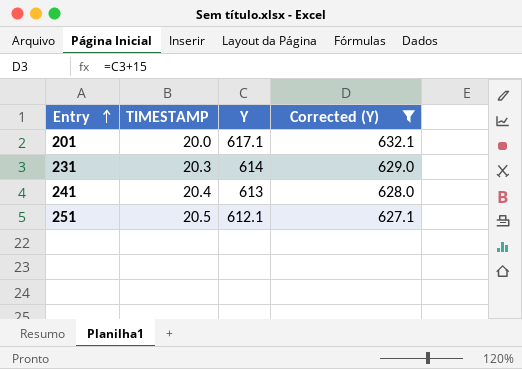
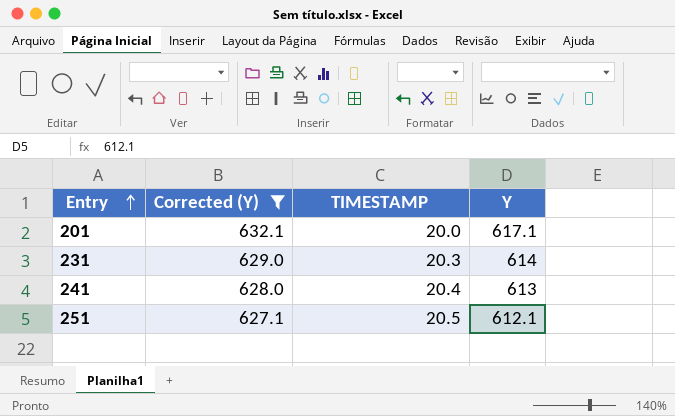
column Corrected (Y) | position: 4 -> 2

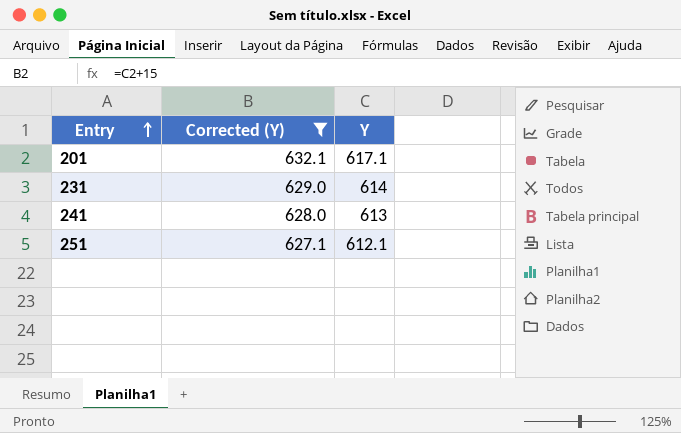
column TIMESTAMP | position: 3 -> none

